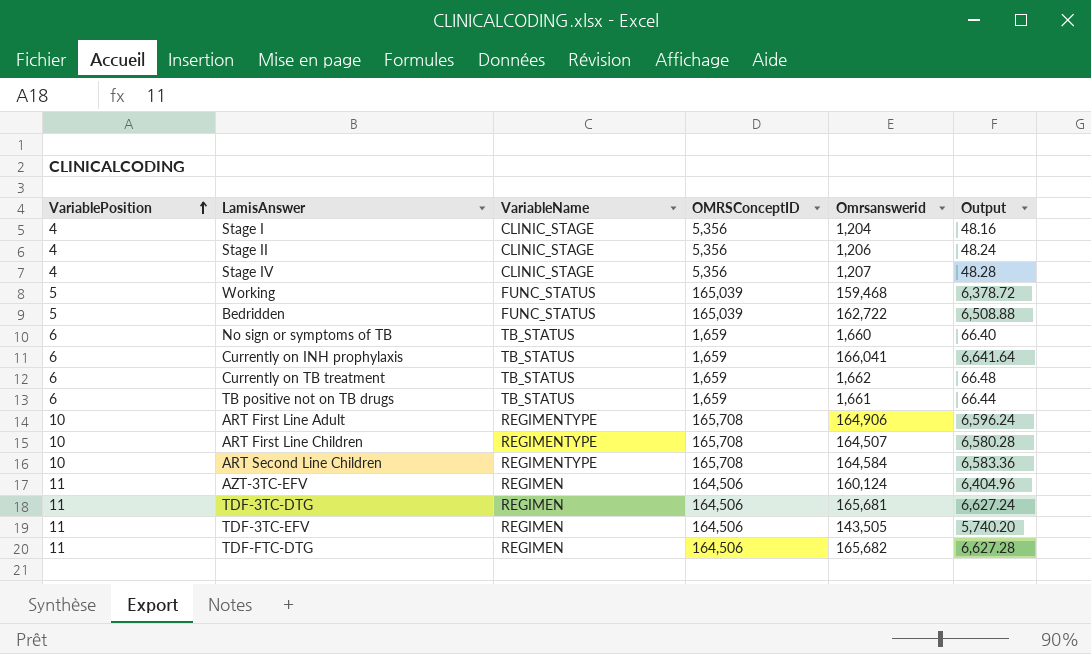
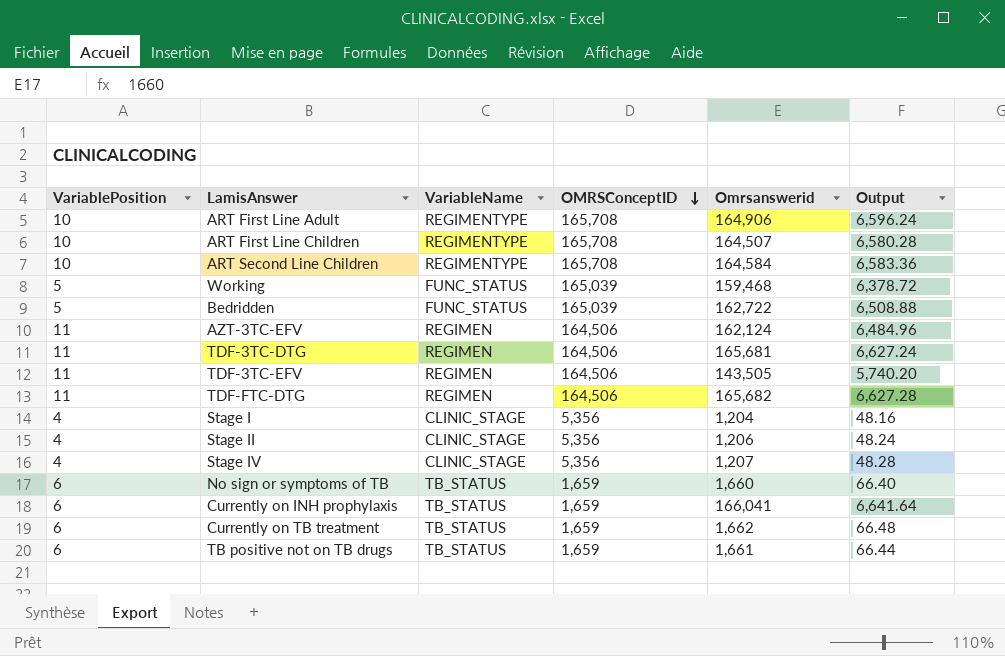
row order: VariablePosition ascending -> OMRSConceptID descending
AZT-3TC-EFV | Omrsanswerid: 160,124 -> 162,124
AZT-3TC-EFV | Output: 6,404.96 -> 6,484.96

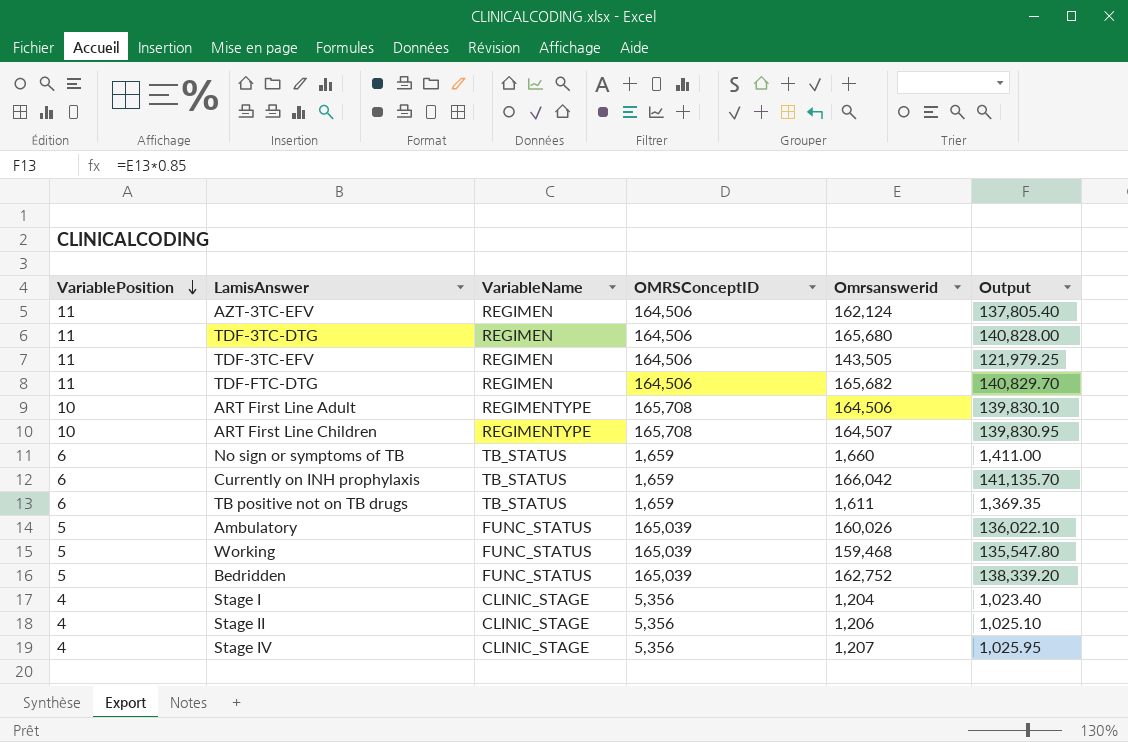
row order: OMRSConceptID descending -> VariablePosition descending
column Output | formula: [Omrsanswerid] * 0.04 -> [Omrsanswerid] * 0.85
row ART Second Line Children: 10 | REGIMENTYPE | 165,708 | 164,584 | 6,583.36 -> none
row Currently on TB treatment: 6 | TB_STATUS | 1,659 | 1,662 | 66.48 -> none
TDF-3TC-DTG | Omrsanswerid: 165,681 -> 165,680
ART First Line Adult | Omrsanswerid: 164,906 -> 164,506
Currently on INH prophylaxis | Omrsanswerid: 166,041 -> 166,042
TB positive not on TB drugs | Omrsanswerid: 1,661 -> 1,611
row Ambulatory: none -> 5 | FUNC_STATUS | 165,039 | 160,026 | 136,022.10
Bedridden | Omrsanswerid: 162,722 -> 162,752

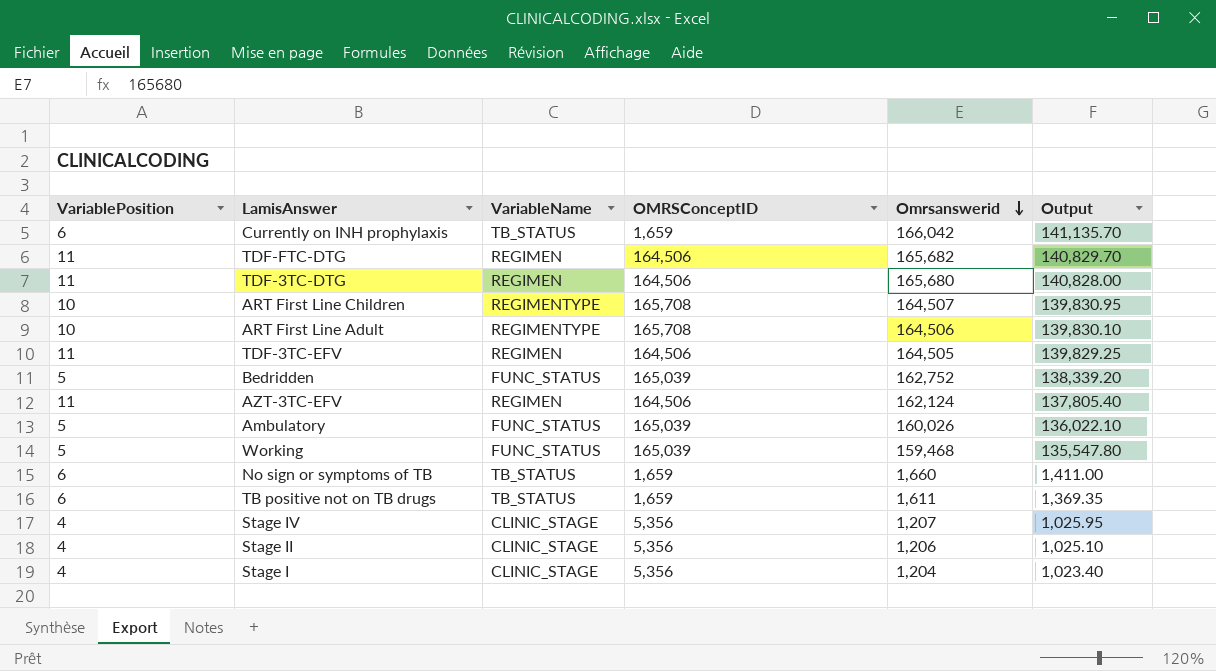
row order: VariablePosition descending -> Omrsanswerid descending
TDF-3TC-EFV | Omrsanswerid: 143,505 -> 164,505
TDF-3TC-EFV | Output: 121,979.25 -> 139,829.25

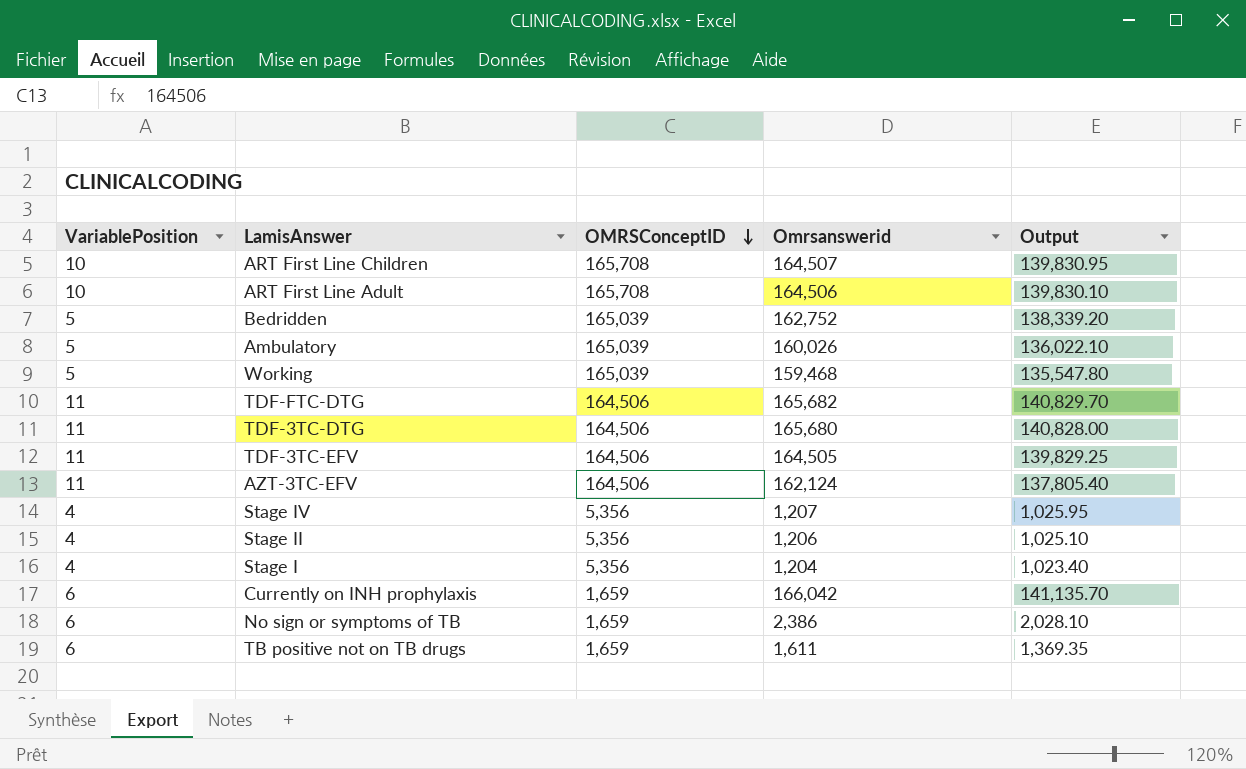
row order: Omrsanswerid descending -> OMRSConceptID descending
column VariableName | position: 3 -> none
No sign or symptoms of TB | Omrsanswerid: 1,660 -> 2,386
No sign or symptoms of TB | Output: 1,411.00 -> 2,028.10

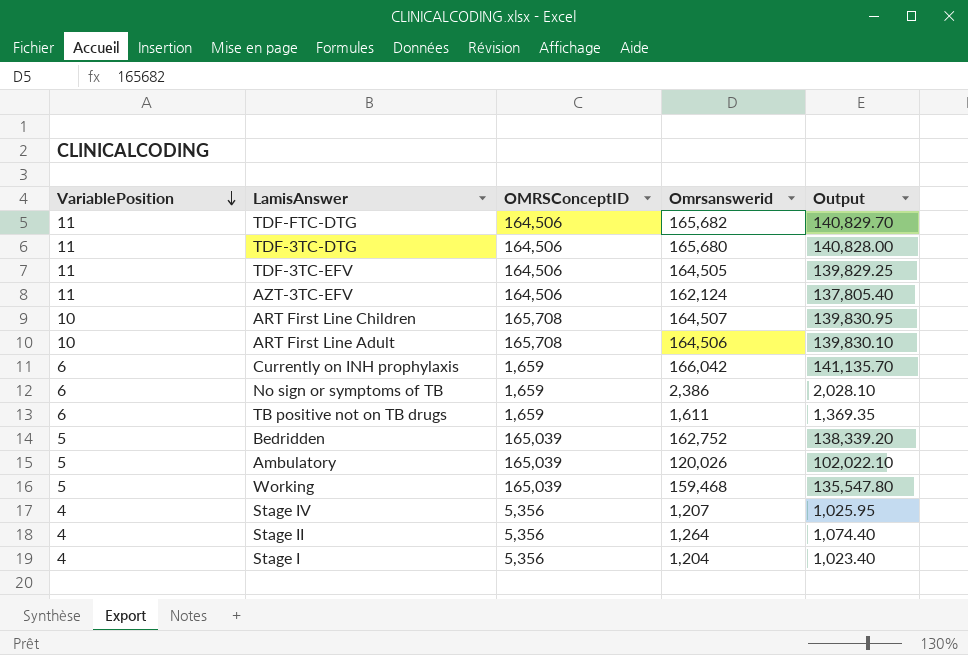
row order: OMRSConceptID descending -> VariablePosition descending
Ambulatory | Omrsanswerid: 160,026 -> 120,026
Ambulatory | Output: 136,022.10 -> 102,022.10
Stage II | Omrsanswerid: 1,206 -> 1,264
Stage II | Output: 1,025.10 -> 1,074.40

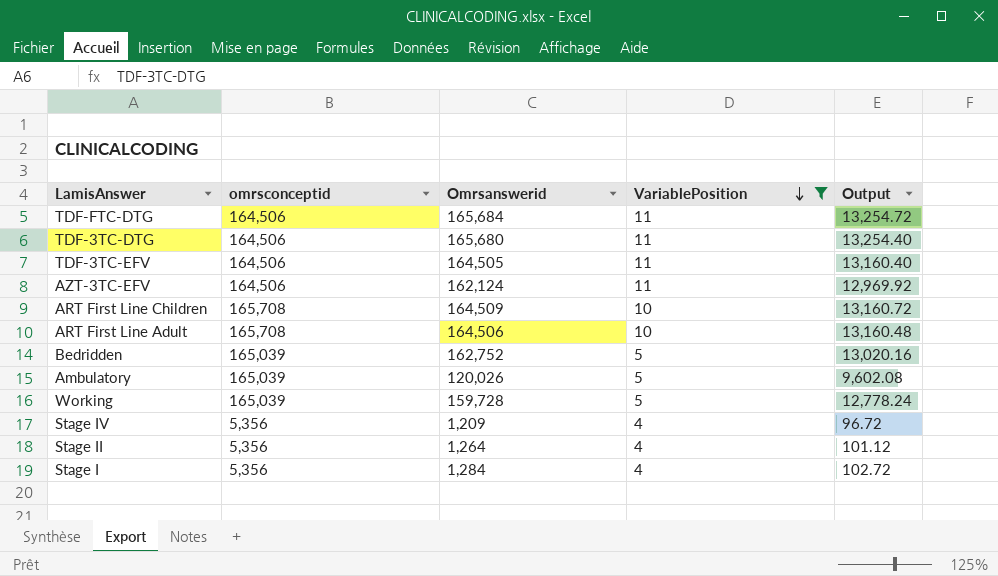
filter: none -> VariablePosition != 6
column name: OMRSConceptID -> omrsconceptid
column VariablePosition | position: 1 -> 4
column Output | formula: [Omrsanswerid] * 0.85 -> [Omrsanswerid] * 0.08
TDF-FTC-DTG | Omrsanswerid: 165,682 -> 165,684
ART First Line Children | Omrsanswerid: 164,507 -> 164,509
Working | Omrsanswerid: 159,468 -> 159,728
Stage IV | Omrsanswerid: 1,207 -> 1,209
Stage I | Omrsanswerid: 1,204 -> 1,284

